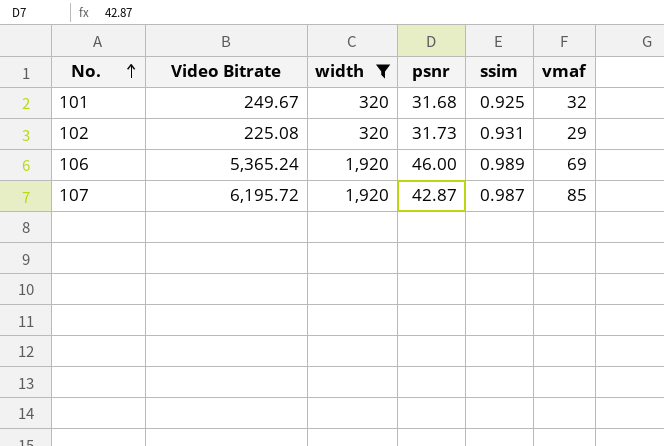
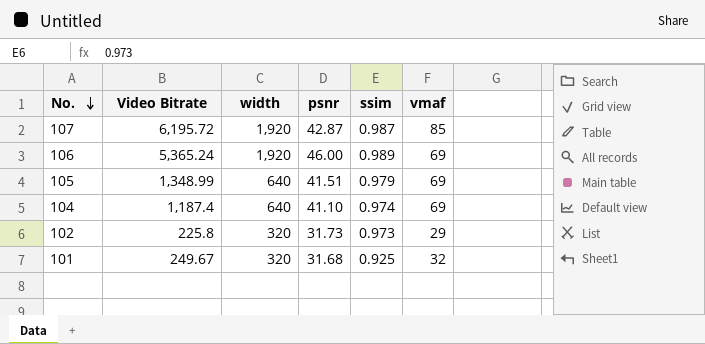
filter: width != 640 -> none
row order: No. ascending -> No. descending
102 | Video Bitrate: 225.08 -> 225.8
102 | ssim: 0.931 -> 0.973

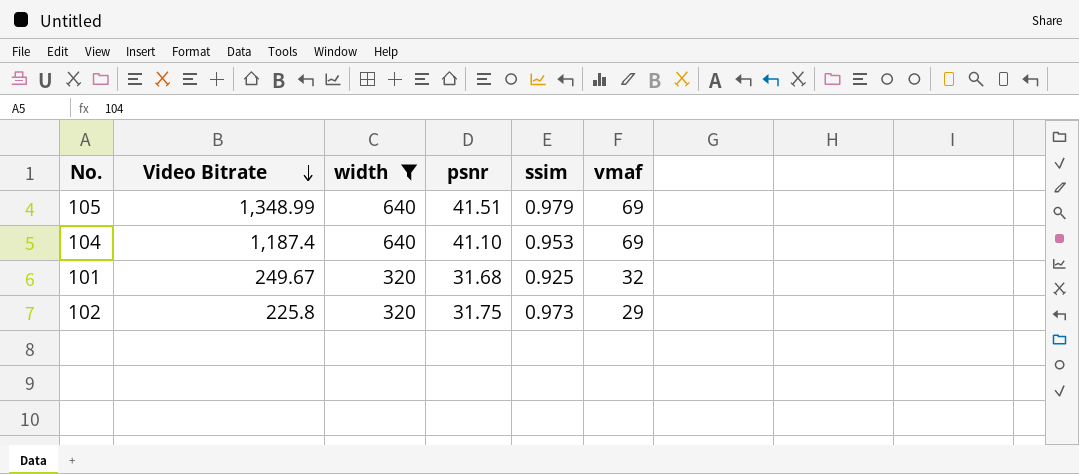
filter: none -> width != 1,920
row order: No. descending -> Video Bitrate descending
104 | ssim: 0.974 -> 0.953
102 | psnr: 31.73 -> 31.75

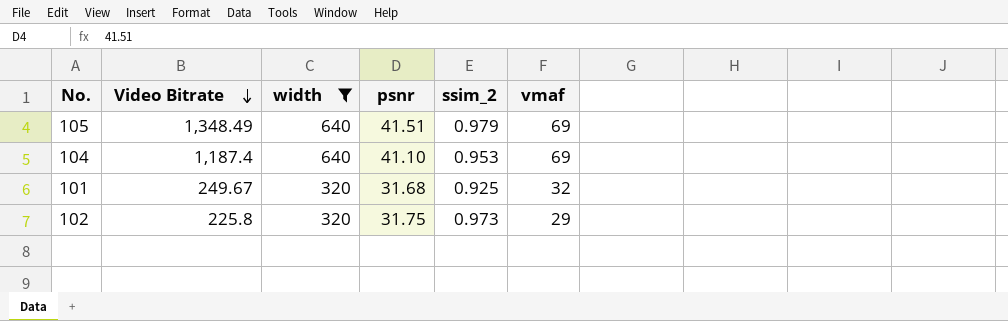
column name: ssim -> ssim_2
105 | Video Bitrate: 1,348.99 -> 1,348.49

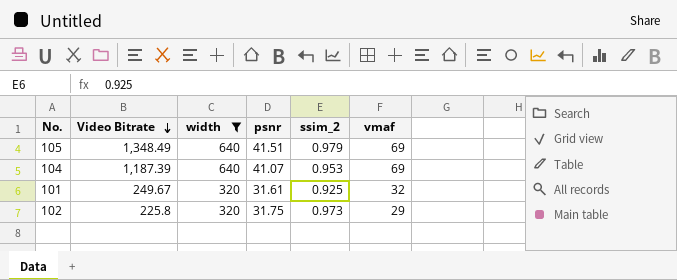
104 | Video Bitrate: 1,187.4 -> 1,187.39
104 | psnr: 41.10 -> 41.07
101 | psnr: 31.68 -> 31.61

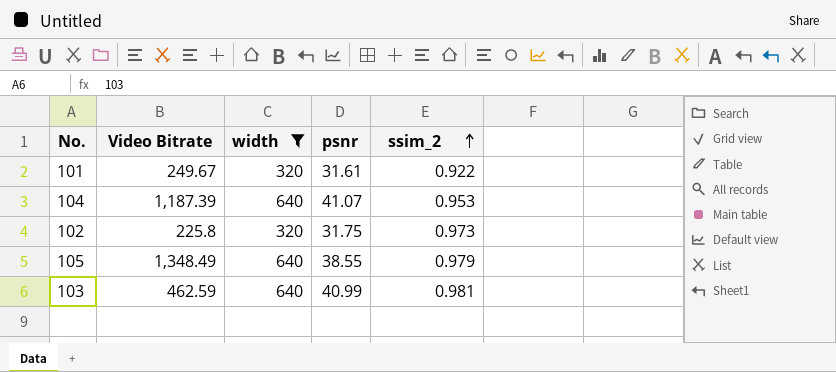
row order: Video Bitrate descending -> ssim_2 ascending
column vmaf | position: 6 -> none
101 | ssim_2: 0.925 -> 0.922
105 | psnr: 41.51 -> 38.55
row 103: none -> 462.59 | 640 | 40.99 | 0.981

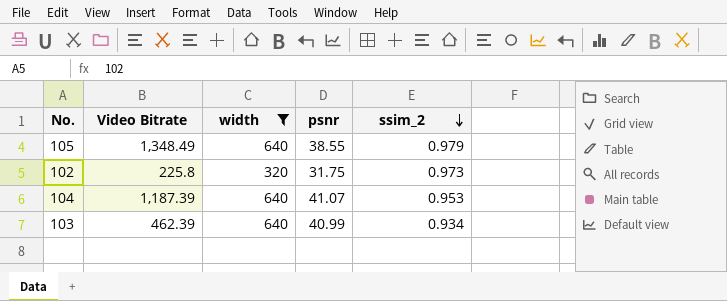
row order: ssim_2 ascending -> ssim_2 descending
row 101: 249.67 | 320 | 31.61 | 0.922 -> none
103 | Video Bitrate: 462.59 -> 462.39
103 | ssim_2: 0.981 -> 0.934

